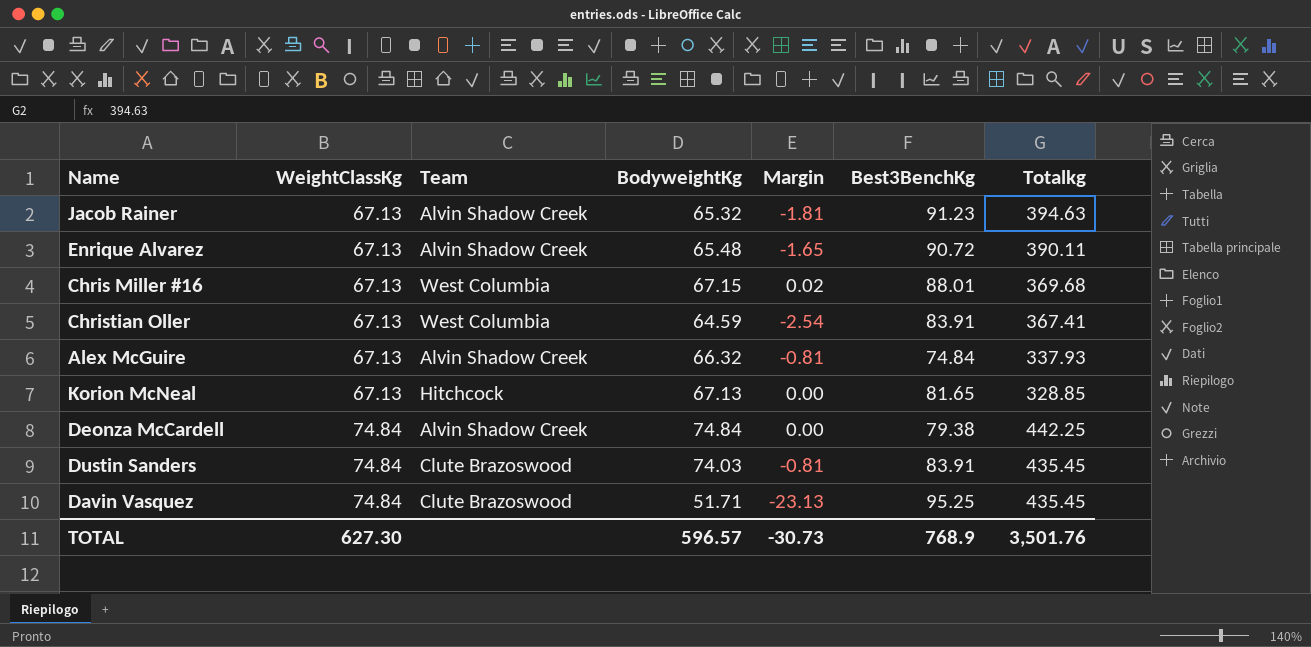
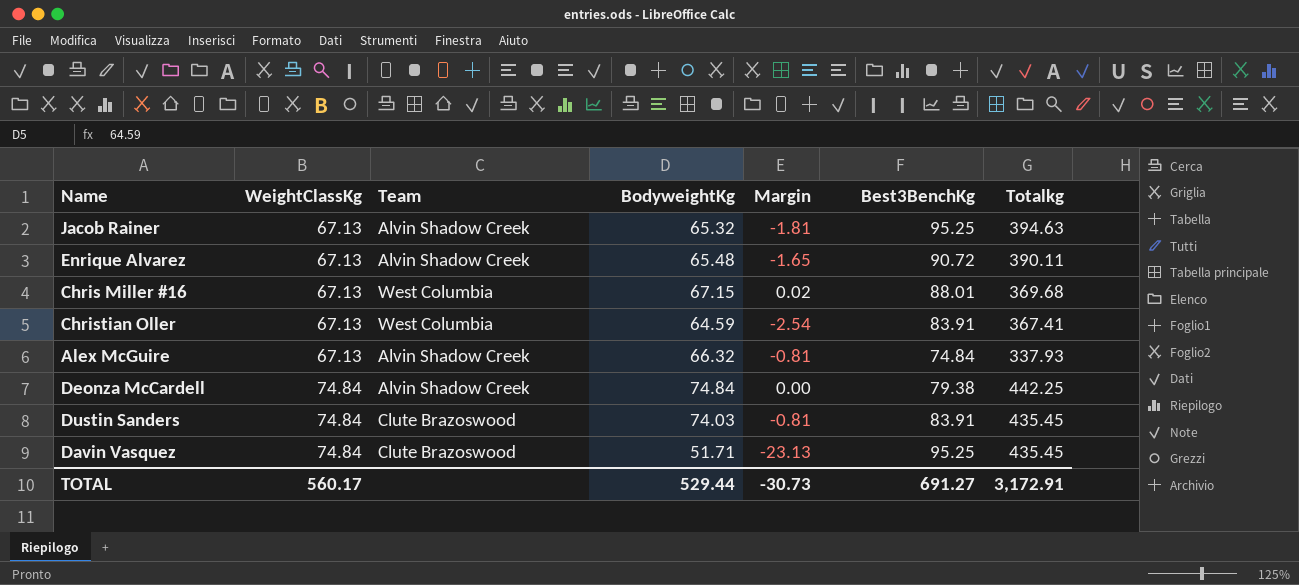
row Korion McNeal: 67.13 | Hitchcock | 67.13 | 0.00 | 81.65 | 328.85 -> none
Jacob Rainer | Best3BenchKg: 91.23 -> 95.25
TOTAL | WeightClassKg: 627.30 -> 560.17
TOTAL | BodyweightKg: 596.57 -> 529.44
TOTAL | Best3BenchKg: 768.9 -> 691.27
TOTAL | Totalkg: 3,501.76 -> 3,172.91

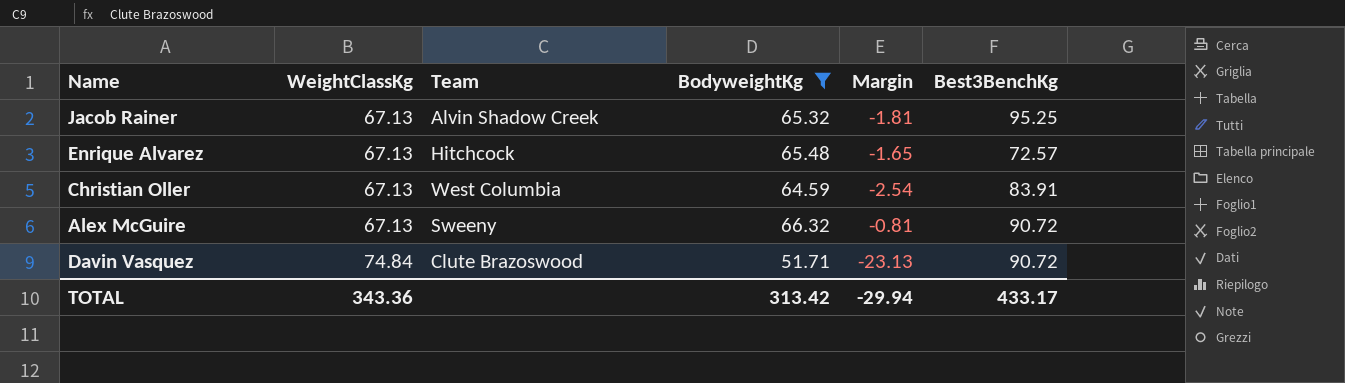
filter: none -> BodyweightKg <= 66.32
column Totalkg | position: 7 -> none
Enrique Alvarez | Team: Alvin Shadow Creek -> Hitchcock
Enrique Alvarez | Best3BenchKg: 90.72 -> 72.57
Alex McGuire | Team: Alvin Shadow Creek -> Sweeny
Alex McGuire | Best3BenchKg: 74.84 -> 90.72
Davin Vasquez | Best3BenchKg: 95.25 -> 90.72
TOTAL | WeightClassKg: 560.17 -> 343.36
TOTAL | BodyweightKg: 529.44 -> 313.42
TOTAL | Margin: -30.73 -> -29.94
TOTAL | Best3BenchKg: 691.27 -> 433.17

